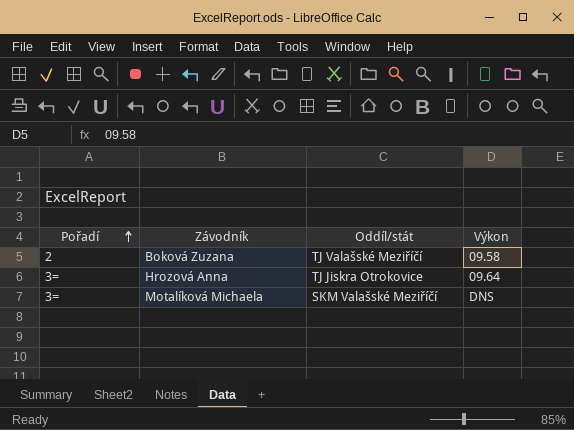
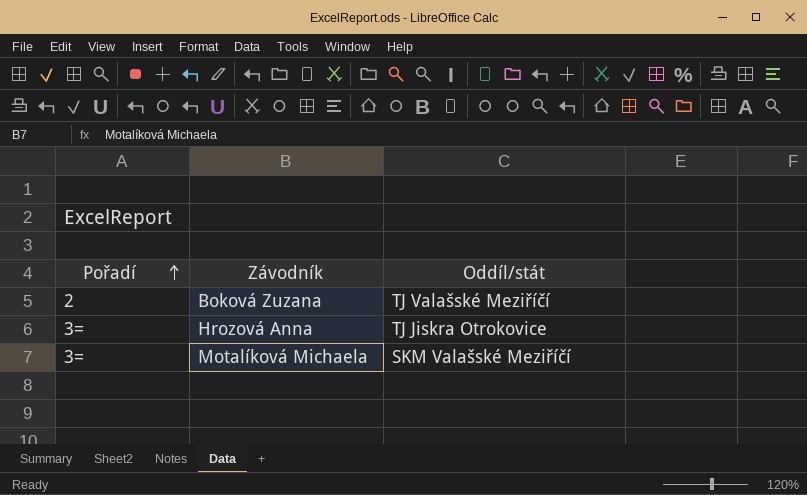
column Výkon | position: 4 -> none

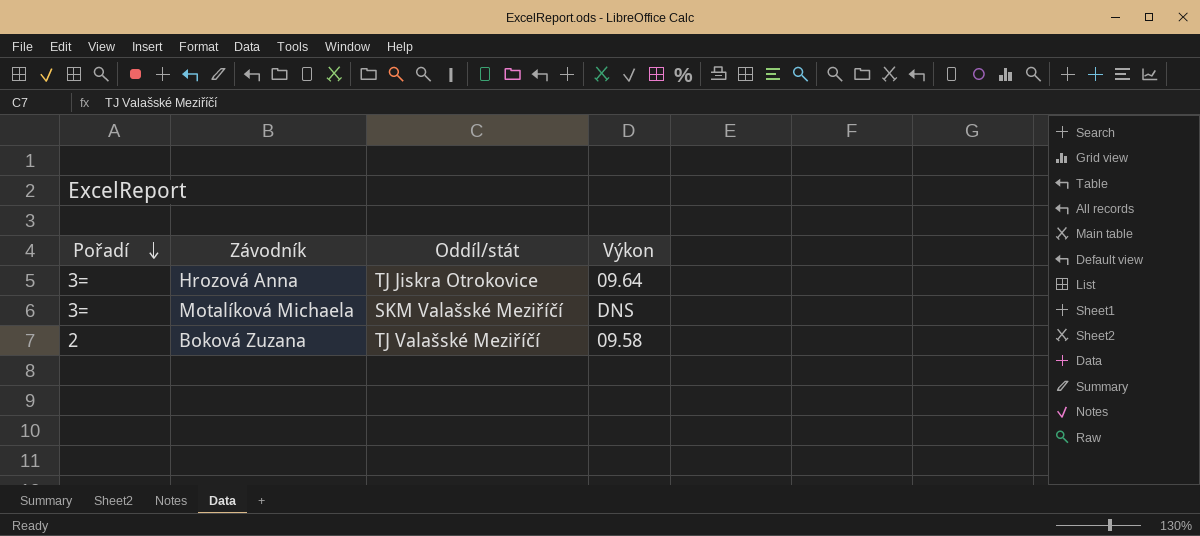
row order: Pořadí ascending -> Pořadí descending
column Výkon | position: none -> 4

